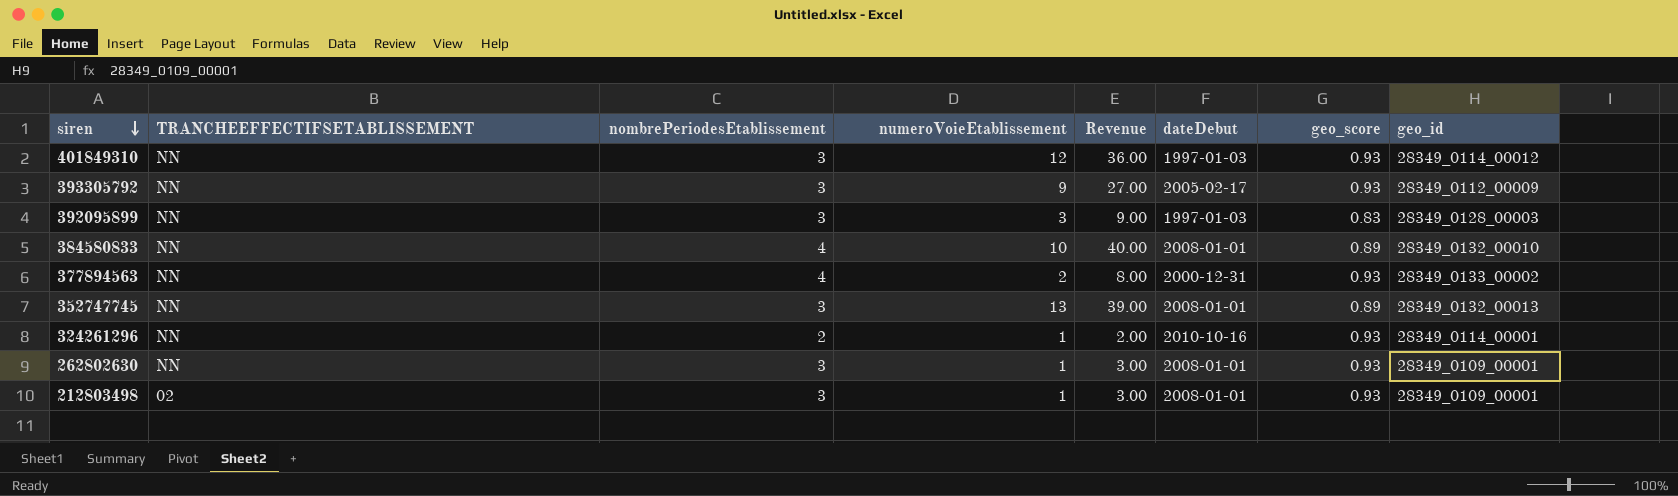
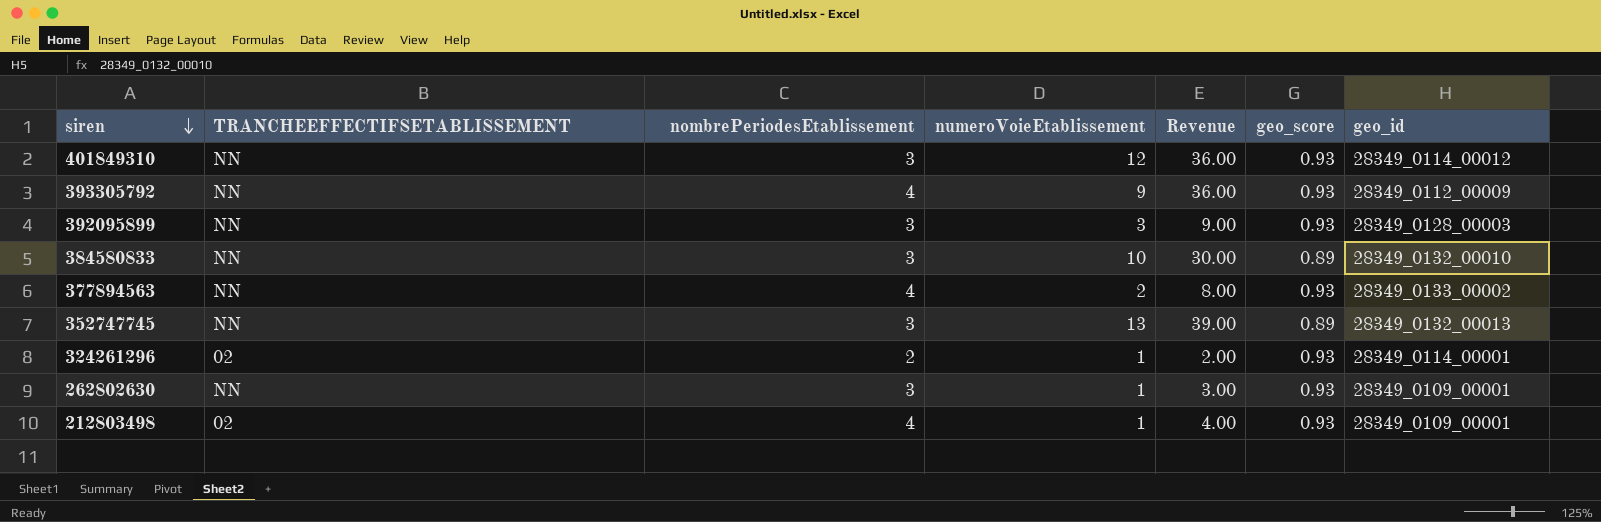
column dateDebut | position: 6 -> none
393305792 | nombrePeriodesEtablissement: 3 -> 4
393305792 | Revenue: 27.00 -> 36.00
392095899 | geo_score: 0.83 -> 0.93
384580833 | nombrePeriodesEtablissement: 4 -> 3
384580833 | Revenue: 40.00 -> 30.00
324261296 | TRANCHEEFFECTIFSETABLISSEMENT: NN -> 02
212803498 | nombrePeriodesEtablissement: 3 -> 4
212803498 | Revenue: 3.00 -> 4.00

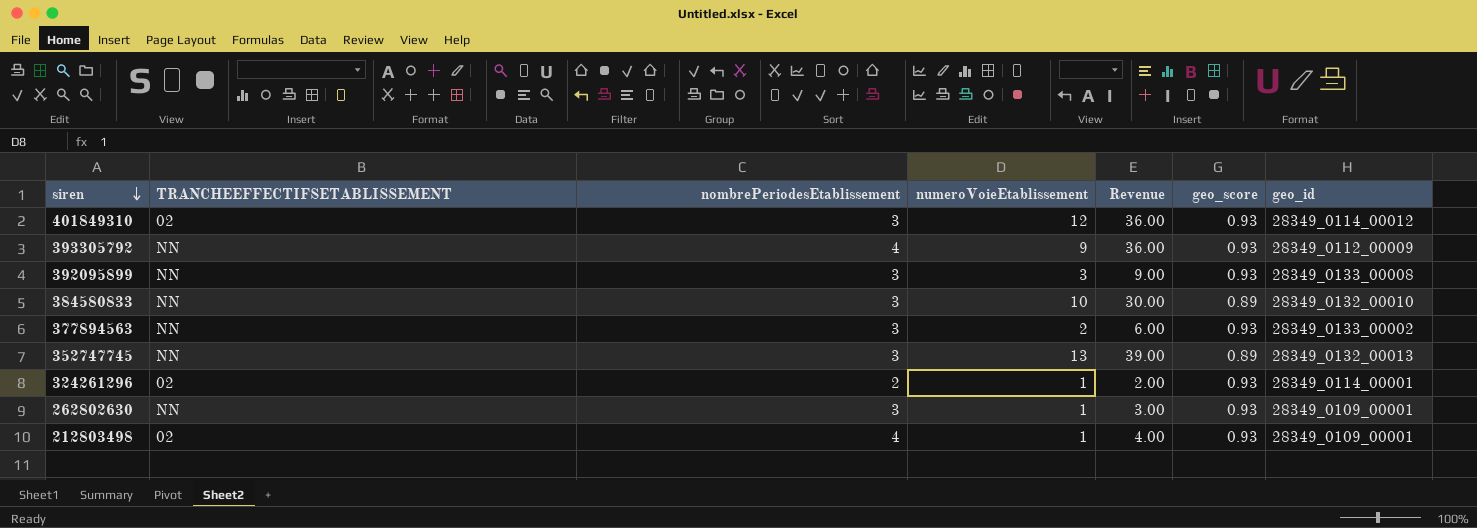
401849310 | TRANCHEEFFECTIFSETABLISSEMENT: NN -> 02
392095899 | geo_id: 28349_0128_00003 -> 28349_0133_00008
377894563 | nombrePeriodesEtablissement: 4 -> 3
377894563 | Revenue: 8.00 -> 6.00

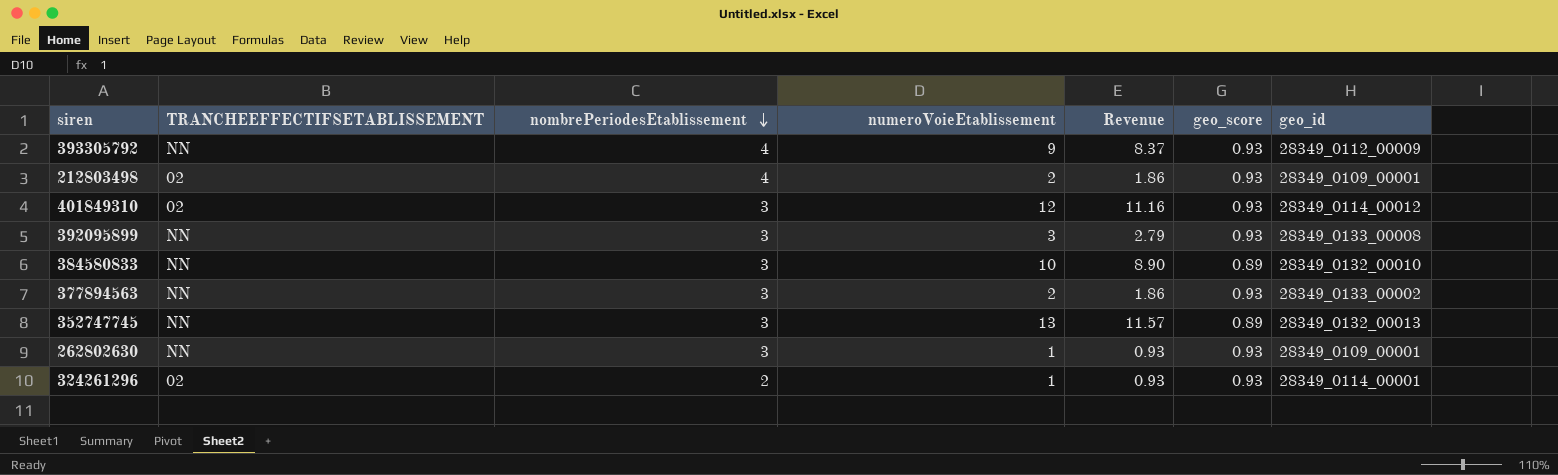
row order: siren descending -> nombrePeriodesEtablissement descending
column Revenue | formula: [nombrePeriodesEtablissement] * [numeroVoieEtablissement] -> [numeroVoieEtablissement] * [geo_score]
212803498 | numeroVoieEtablissement: 1 -> 2

